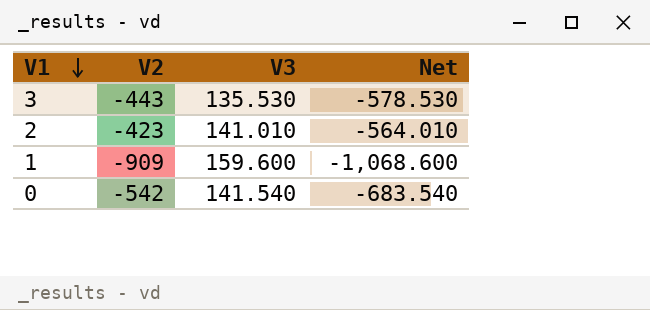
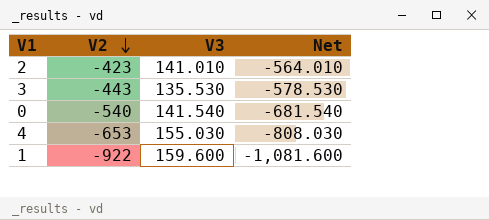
row order: V1 descending -> V2 descending
0 | V2: -542 -> -540
0 | Net: -683.540 -> -681.540
row 4: none -> -653 | 155.030 | -808.030
1 | V2: -909 -> -922
1 | Net: -1,068.600 -> -1,081.600

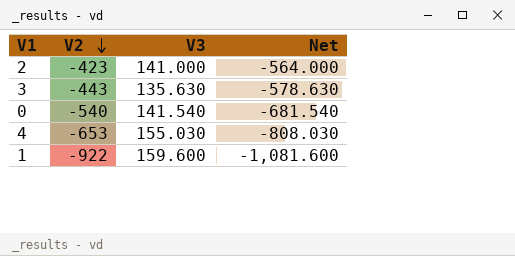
2 | V3: 141.010 -> 141.000
2 | Net: -564.010 -> -564.000
3 | V3: 135.530 -> 135.630
3 | Net: -578.530 -> -578.630

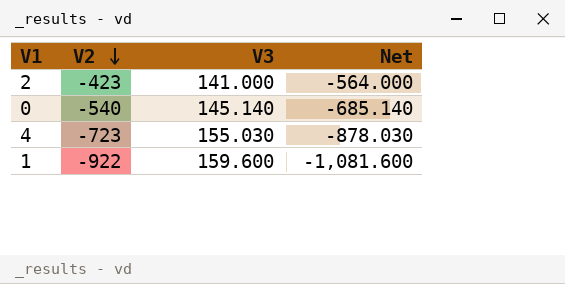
row 3: -443 | 135.630 | -578.630 -> none
0 | V3: 141.540 -> 145.140
0 | Net: -681.540 -> -685.140
4 | V2: -653 -> -723
4 | Net: -808.030 -> -878.030

